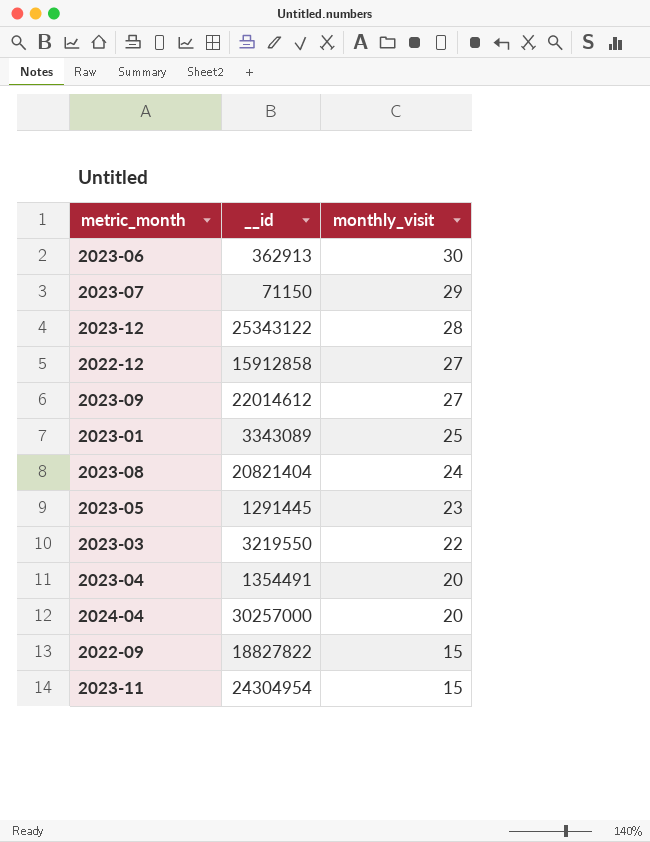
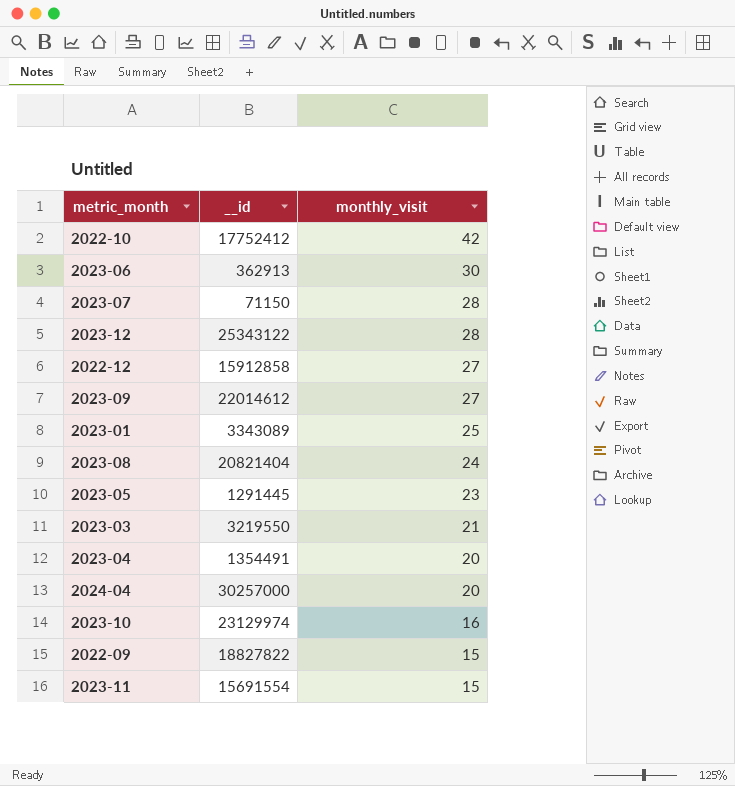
row 2022-10: none -> 17752412 | 42
2023-07 | monthly_visit: 29 -> 28
2023-03 | monthly_visit: 22 -> 21
row 2023-10: none -> 23129974 | 16
2023-11 | __id: 24304954 -> 15691554

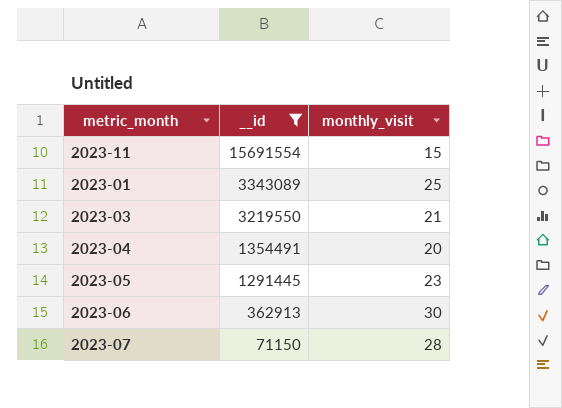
filter: none -> __id <= 15691554
row order: monthly_visit descending -> __id descending

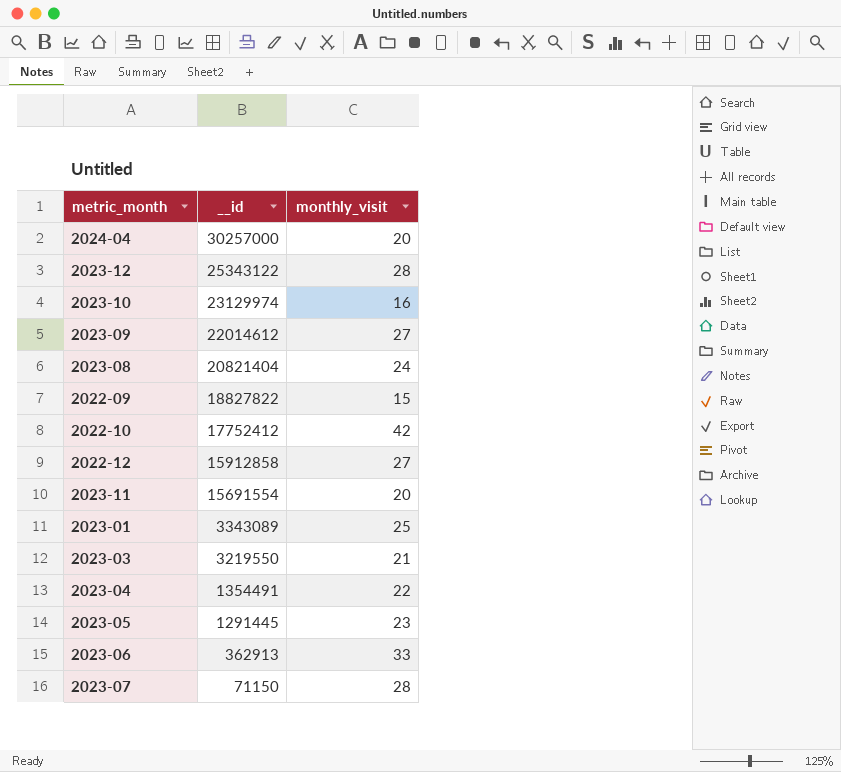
filter: __id <= 15691554 -> none
2023-11 | monthly_visit: 15 -> 20
2023-04 | monthly_visit: 20 -> 22
2023-06 | monthly_visit: 30 -> 33

